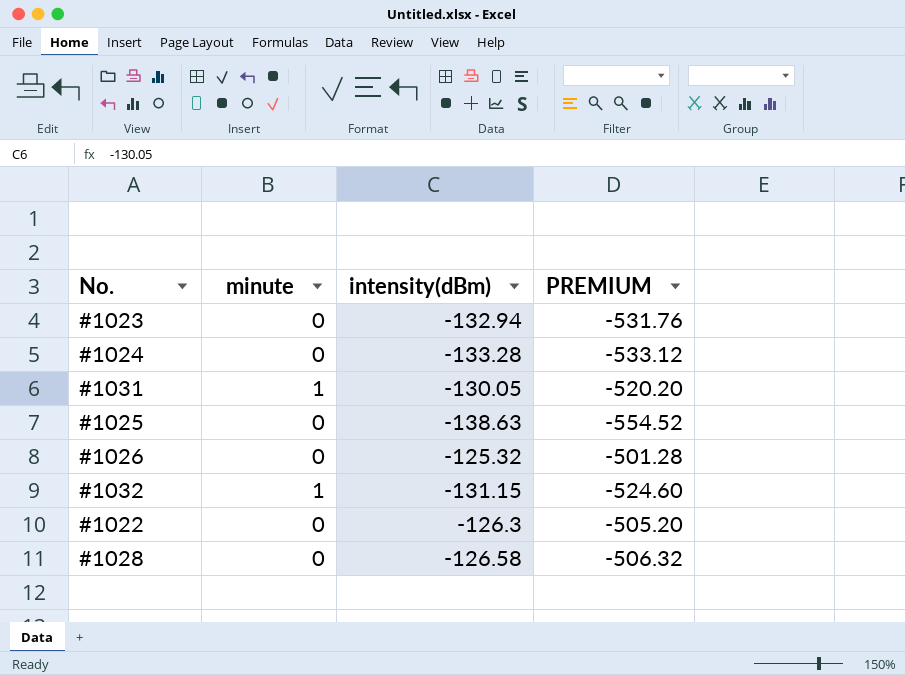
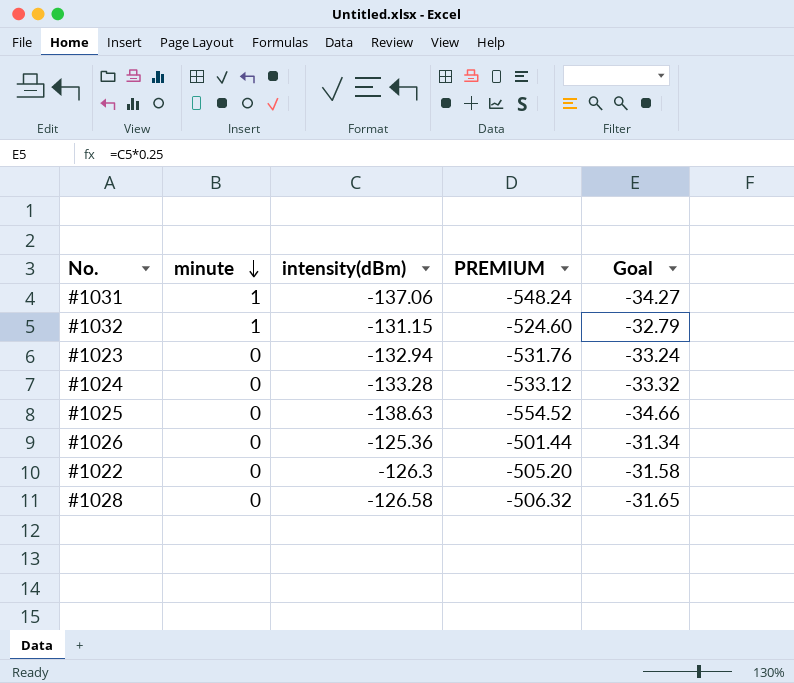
row order: none -> minute descending
column Goal | formula: none -> [intensity(dBm)] * 0.25
#1031 | intensity(dBm): -130.05 -> -137.06
#1031 | PREMIUM: -520.20 -> -548.24
#1026 | intensity(dBm): -125.32 -> -125.36
#1026 | PREMIUM: -501.28 -> -501.44

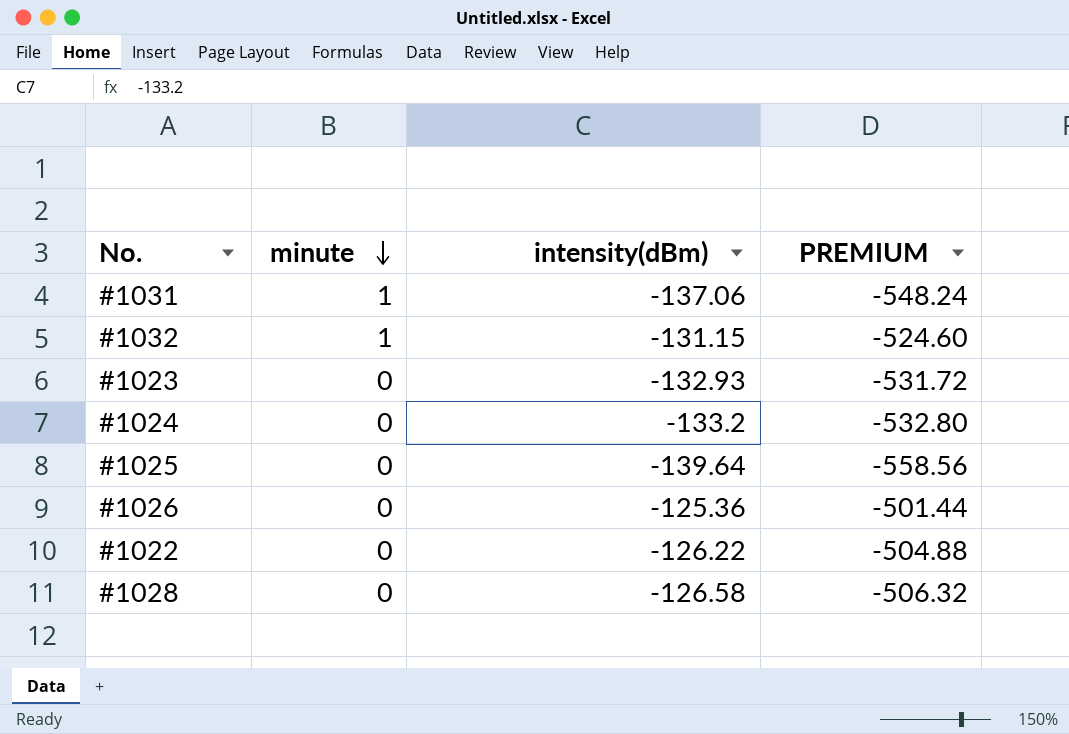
column Goal | formula: [intensity(dBm)] * 0.25 -> none
#1023 | intensity(dBm): -132.94 -> -132.93
#1023 | PREMIUM: -531.76 -> -531.72
#1024 | intensity(dBm): -133.28 -> -133.2
#1024 | PREMIUM: -533.12 -> -532.80
#1025 | intensity(dBm): -138.63 -> -139.64
#1025 | PREMIUM: -554.52 -> -558.56
#1022 | intensity(dBm): -126.3 -> -126.22
#1022 | PREMIUM: -505.20 -> -504.88

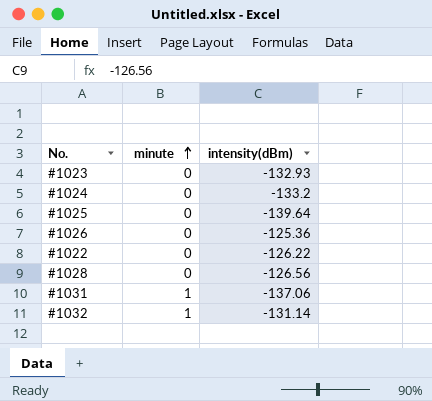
row order: minute descending -> minute ascending
column PREMIUM | formula: [intensity(dBm)] * 4 -> none
#1028 | intensity(dBm): -126.58 -> -126.56
#1032 | intensity(dBm): -131.15 -> -131.14

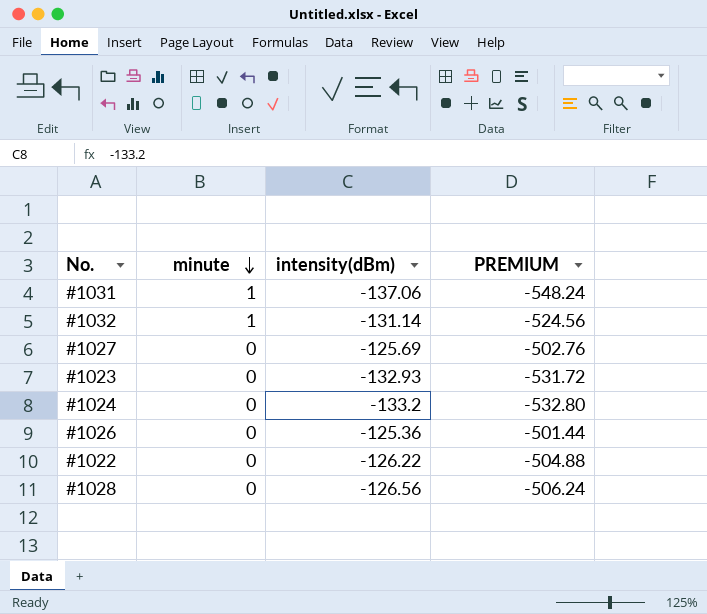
row order: minute ascending -> minute descending
column PREMIUM | formula: none -> [intensity(dBm)] * 4
row #1025: 0 | -139.64 -> none
row #1027: none -> 0 | -125.69 | -502.76

